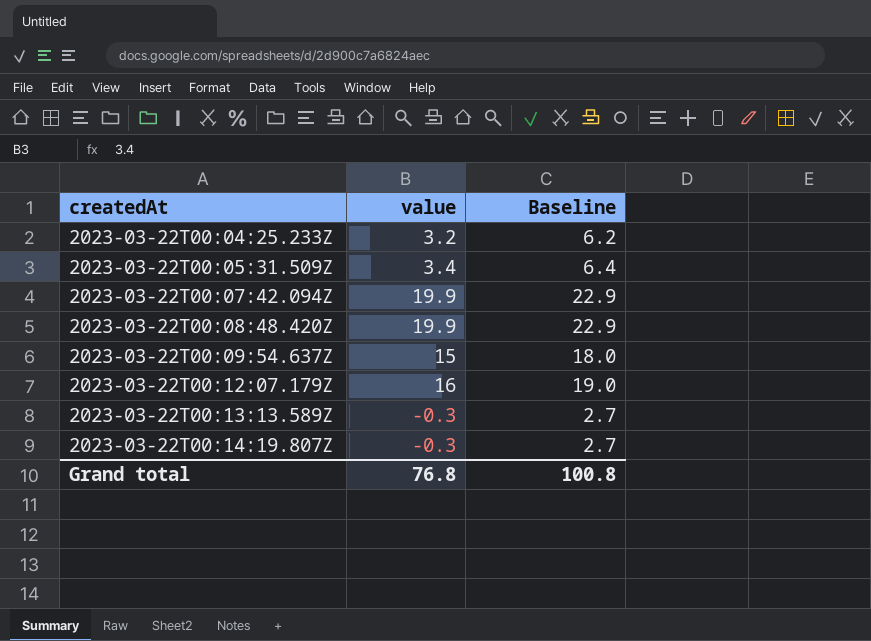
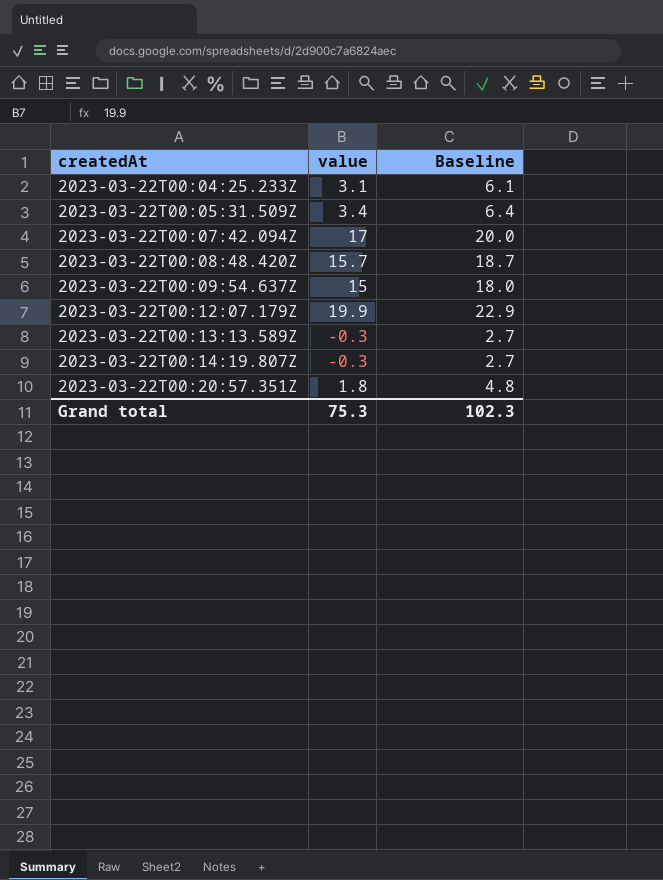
2023-03-22T00:04:25.233Z | value: 3.2 -> 3.1
2023-03-22T00:04:25.233Z | Baseline: 6.2 -> 6.1
2023-03-22T00:07:42.094Z | value: 19.9 -> 17
2023-03-22T00:07:42.094Z | Baseline: 22.9 -> 20.0
2023-03-22T00:08:48.420Z | value: 19.9 -> 15.7
2023-03-22T00:08:48.420Z | Baseline: 22.9 -> 18.7
2023-03-22T00:12:07.179Z | value: 16 -> 19.9
2023-03-22T00:12:07.179Z | Baseline: 19.0 -> 22.9
row 2023-03-22T00:20:57.351Z: none -> 1.8 | 4.8
Grand total | value: 76.8 -> 75.3
Grand total | Baseline: 100.8 -> 102.3

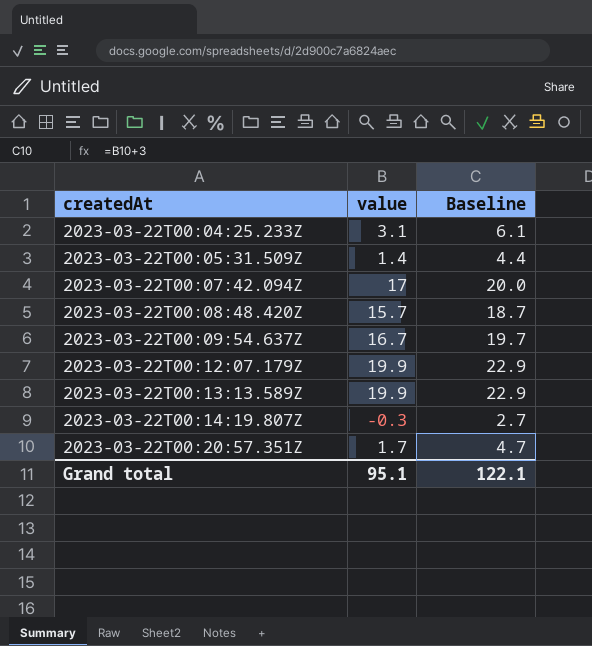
2023-03-22T00:05:31.509Z | value: 3.4 -> 1.4
2023-03-22T00:05:31.509Z | Baseline: 6.4 -> 4.4
2023-03-22T00:09:54.637Z | value: 15 -> 16.7
2023-03-22T00:09:54.637Z | Baseline: 18.0 -> 19.7
2023-03-22T00:13:13.589Z | value: -0.3 -> 19.9
2023-03-22T00:13:13.589Z | Baseline: 2.7 -> 22.9
2023-03-22T00:20:57.351Z | value: 1.8 -> 1.7
2023-03-22T00:20:57.351Z | Baseline: 4.8 -> 4.7
Grand total | value: 75.3 -> 95.1
Grand total | Baseline: 102.3 -> 122.1

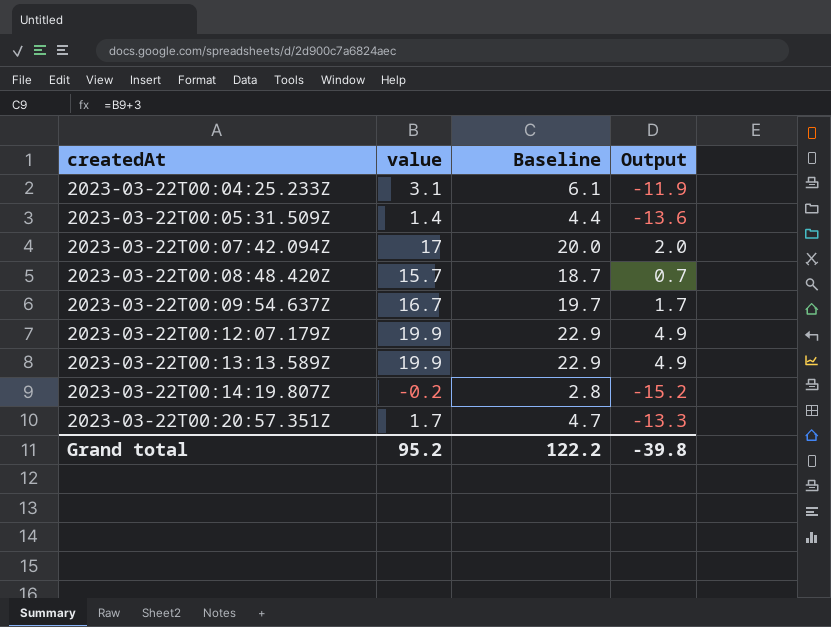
column Output | formula: none -> [value] - 15
2023-03-22T00:14:19.807Z | value: -0.3 -> -0.2
2023-03-22T00:14:19.807Z | Baseline: 2.7 -> 2.8
Grand total | value: 95.1 -> 95.2
Grand total | Baseline: 122.1 -> 122.2

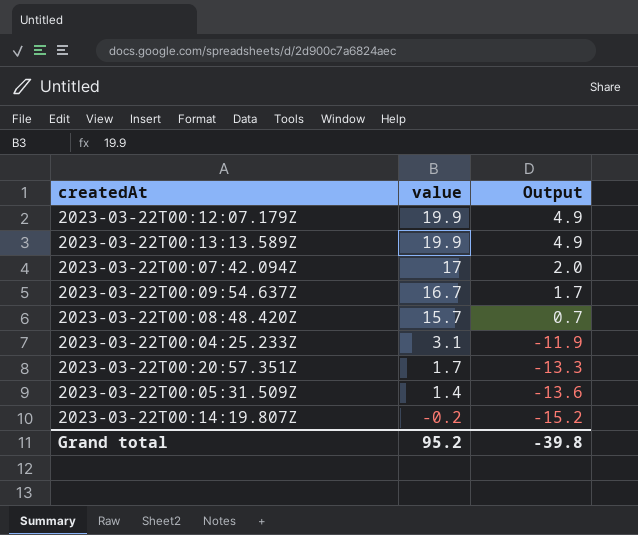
row order: createdAt ascending -> value descending
column Baseline | formula: [value] + 3 -> none

